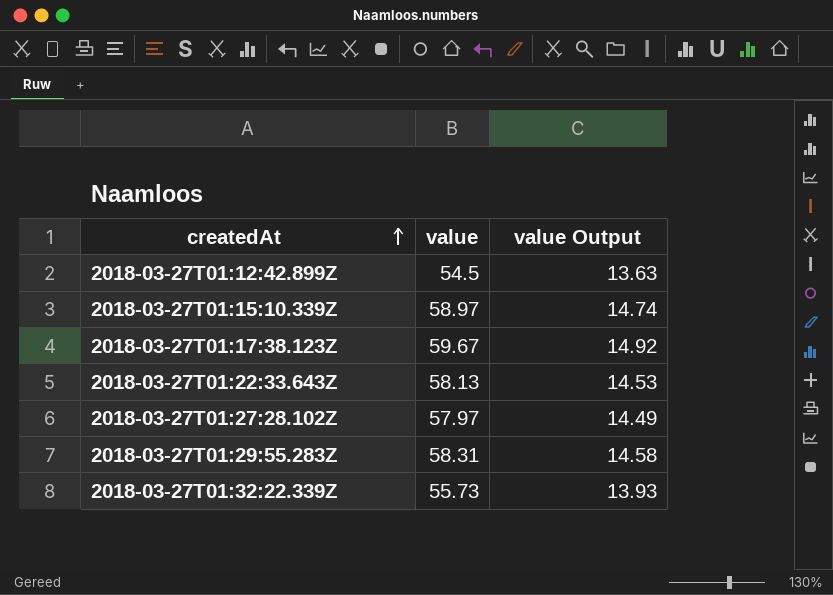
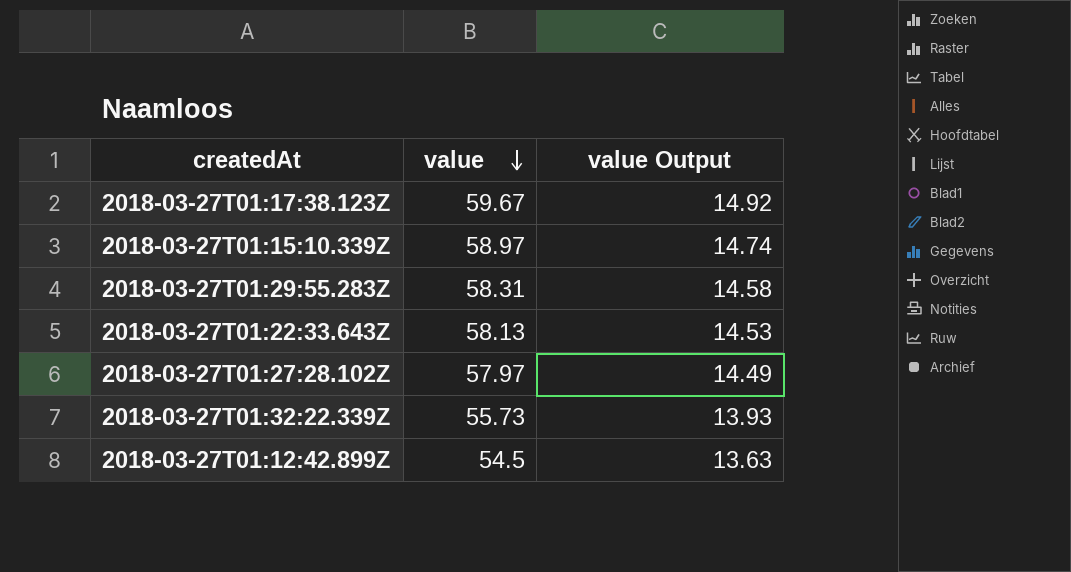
row order: createdAt ascending -> value descending

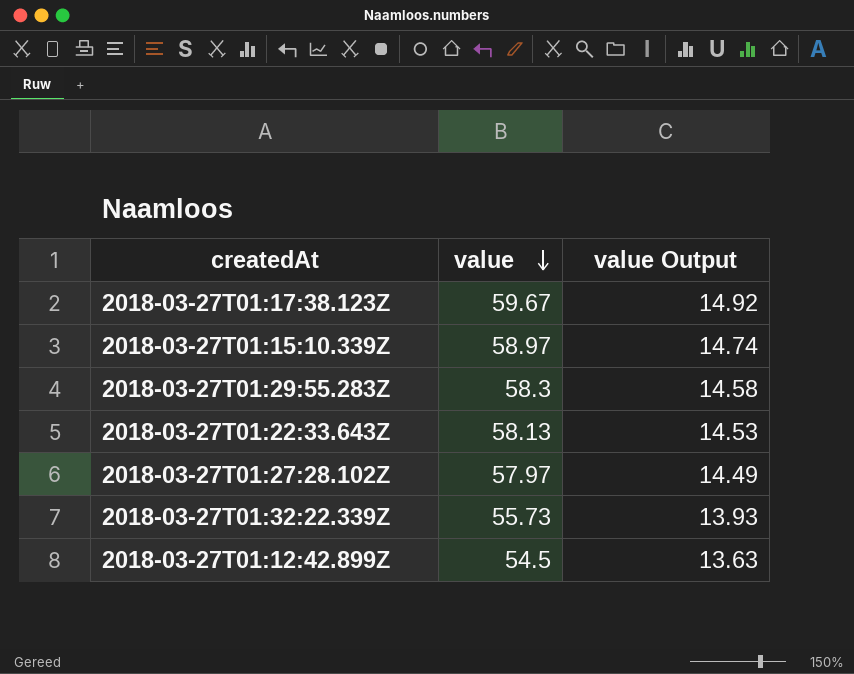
2018-03-27T01:29:55.283Z | value: 58.31 -> 58.3

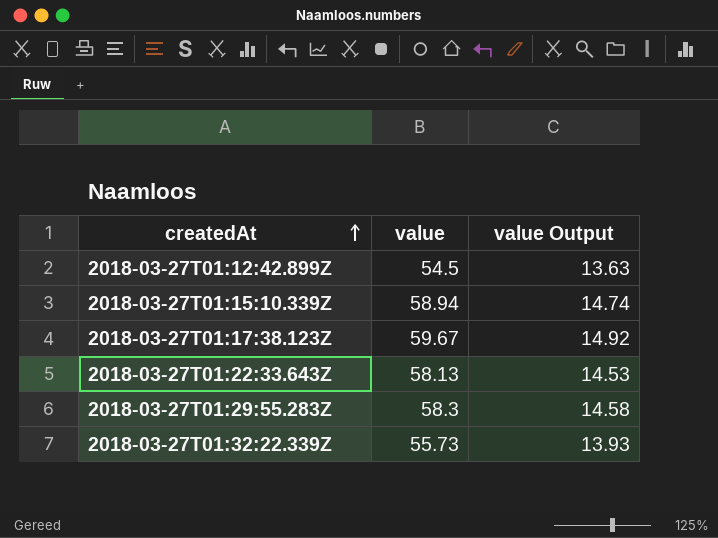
row order: value descending -> createdAt ascending
row 2018-03-27T01:27:28.102Z: 57.97 | 14.49 -> none
2018-03-27T01:15:10.339Z | value: 58.97 -> 58.94

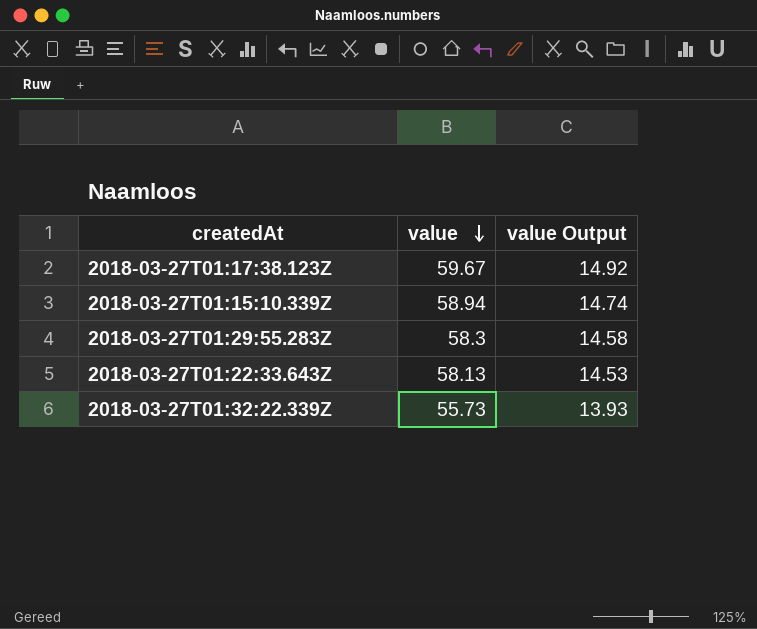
row order: createdAt ascending -> value descending
row 2018-03-27T01:12:42.899Z: 54.5 | 13.63 -> none

